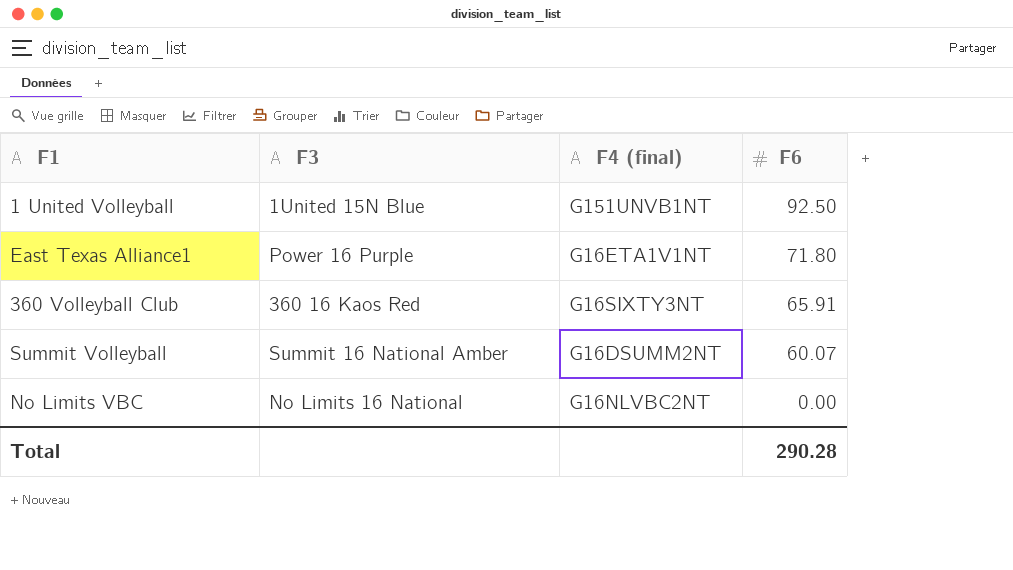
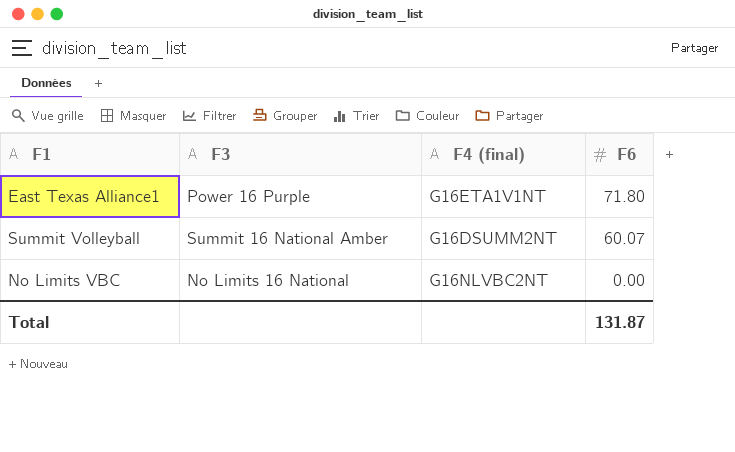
row 1 United Volleyball: 1United 15N Blue | G151UNVB1NT | 92.50 -> none
row 360 Volleyball Club: 360 16 Kaos Red | G16SIXTY3NT | 65.91 -> none
Total | F6: 290.28 -> 131.87

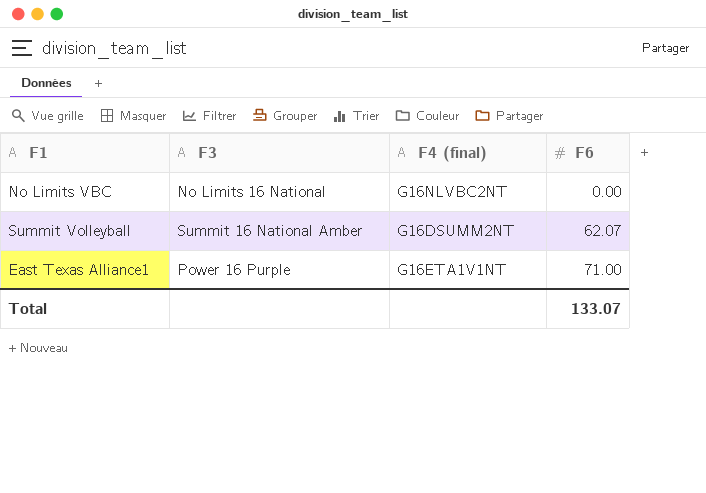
row order: F6 descending -> F6 ascending
Summit Volleyball | F6: 60.07 -> 62.07
East Texas Alliance1 | F6: 71.80 -> 71.00
Total | F6: 131.87 -> 133.07

